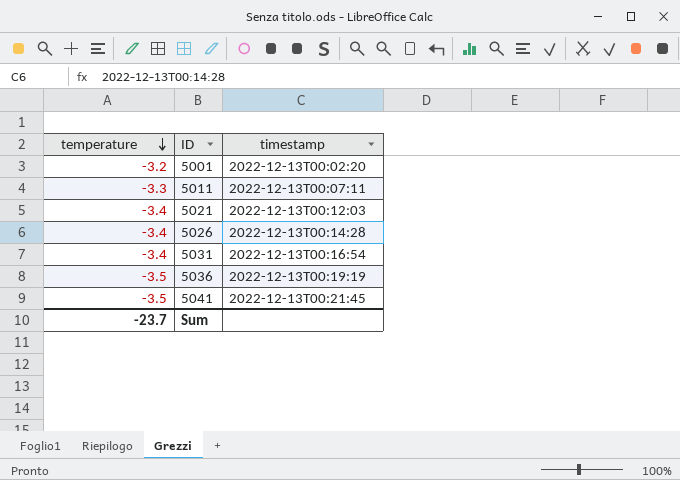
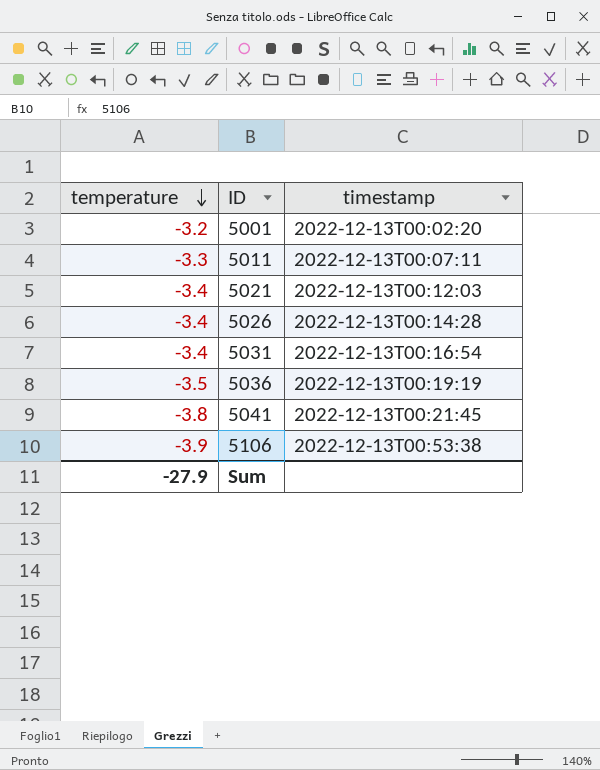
5041 | temperature: -3.5 -> -3.8
row 5106: none -> -3.9 | 2022-12-13T00:53:38
Sum | temperature: -23.7 -> -27.9

